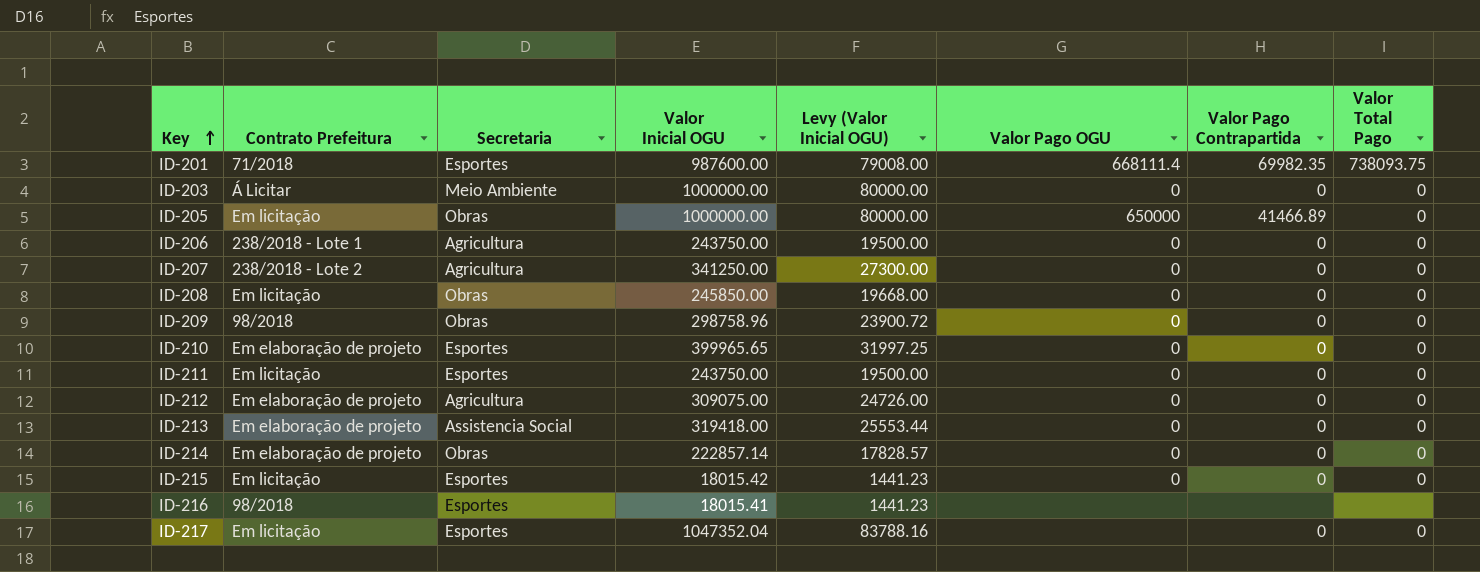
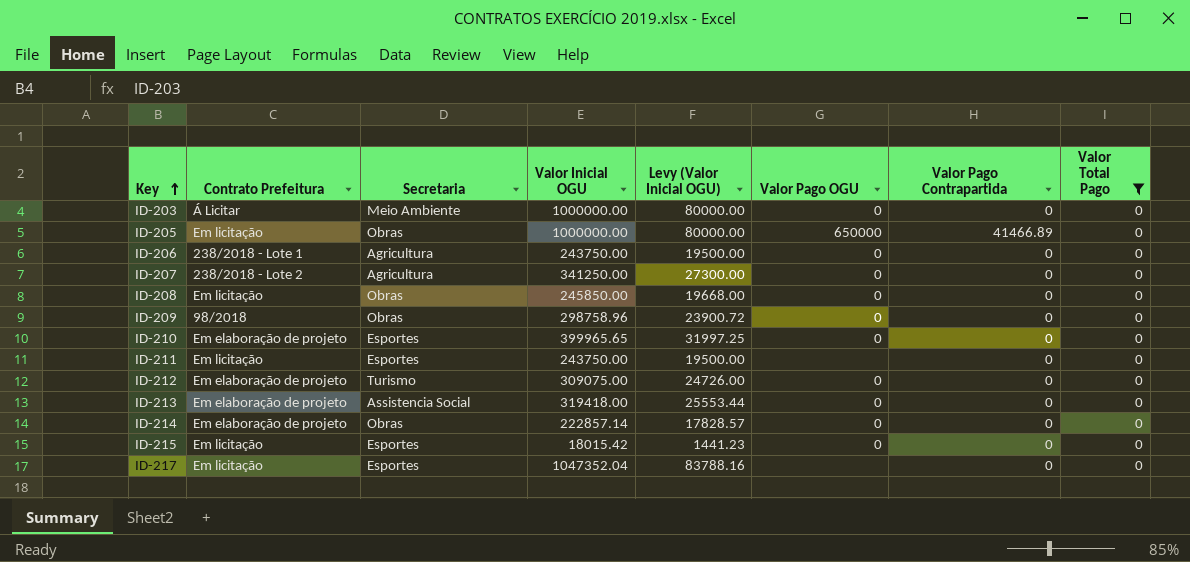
filter: none -> Valor Total Pago = 0
ID-211 | Valor Pago OGU: 0 -> none
ID-212 | Secretaria: Agricultura -> Turismo

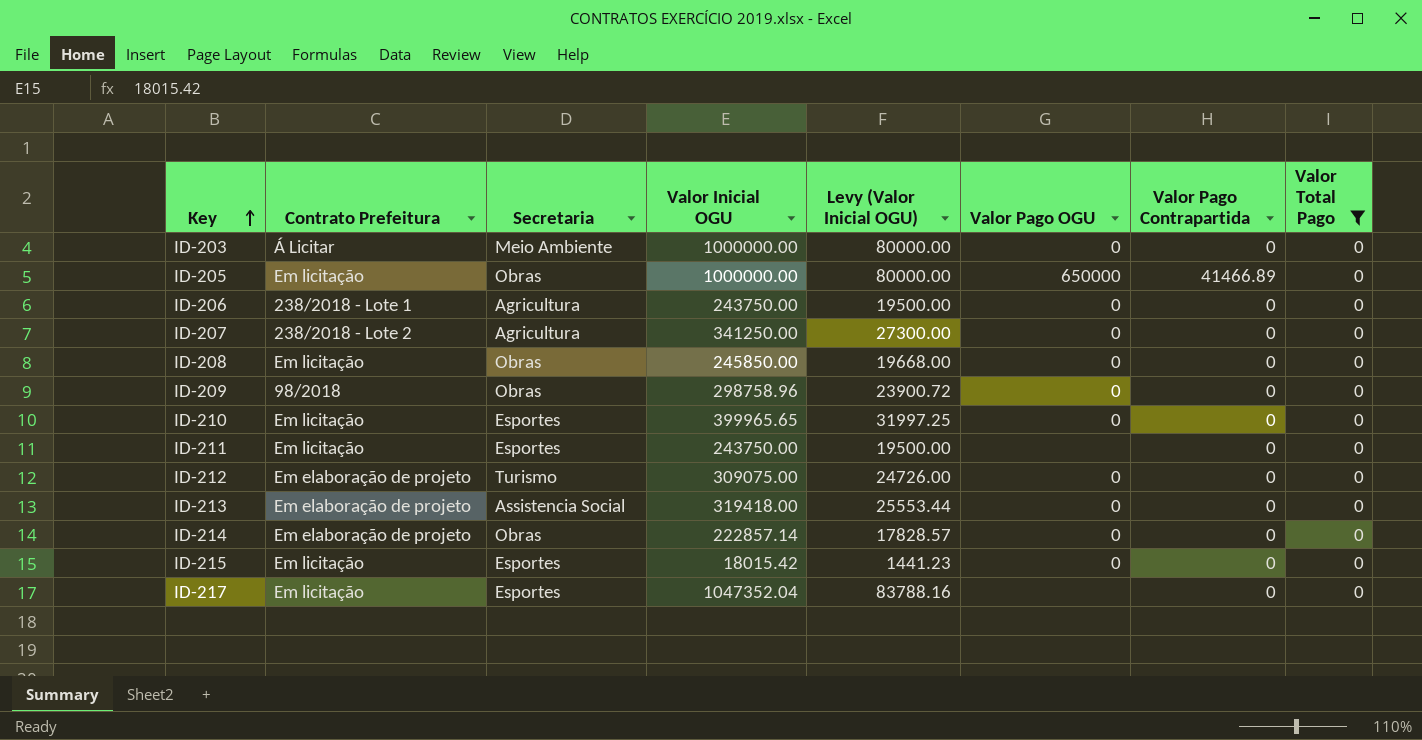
ID-210 | Contrato Prefeitura: Em elaboração de projeto -> Em licitação

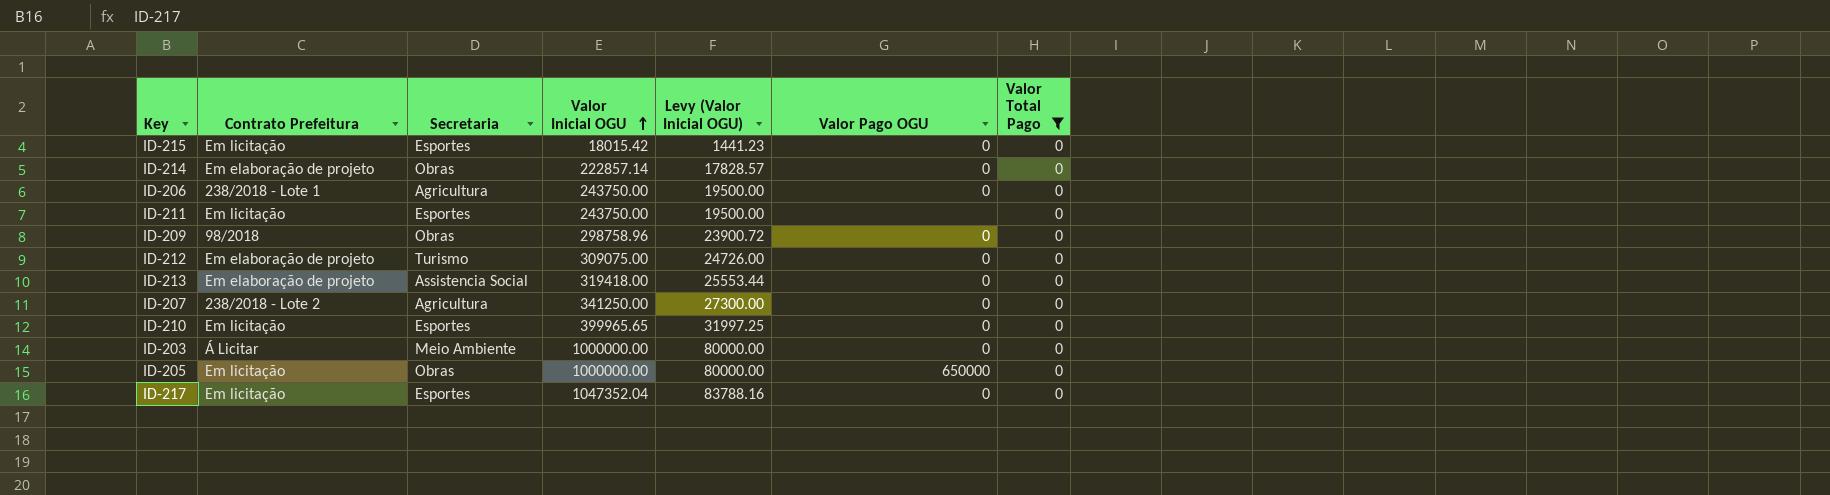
row order: Key ascending -> Valor Inicial OGU ascending
column Valor Pago Contrapartida | position: 7 -> none
row ID-208: Em licitação | Obras | 245850.00 | 19668.00 | 0 | 0 | 0 -> none
ID-217 | Valor Pago OGU: none -> 0

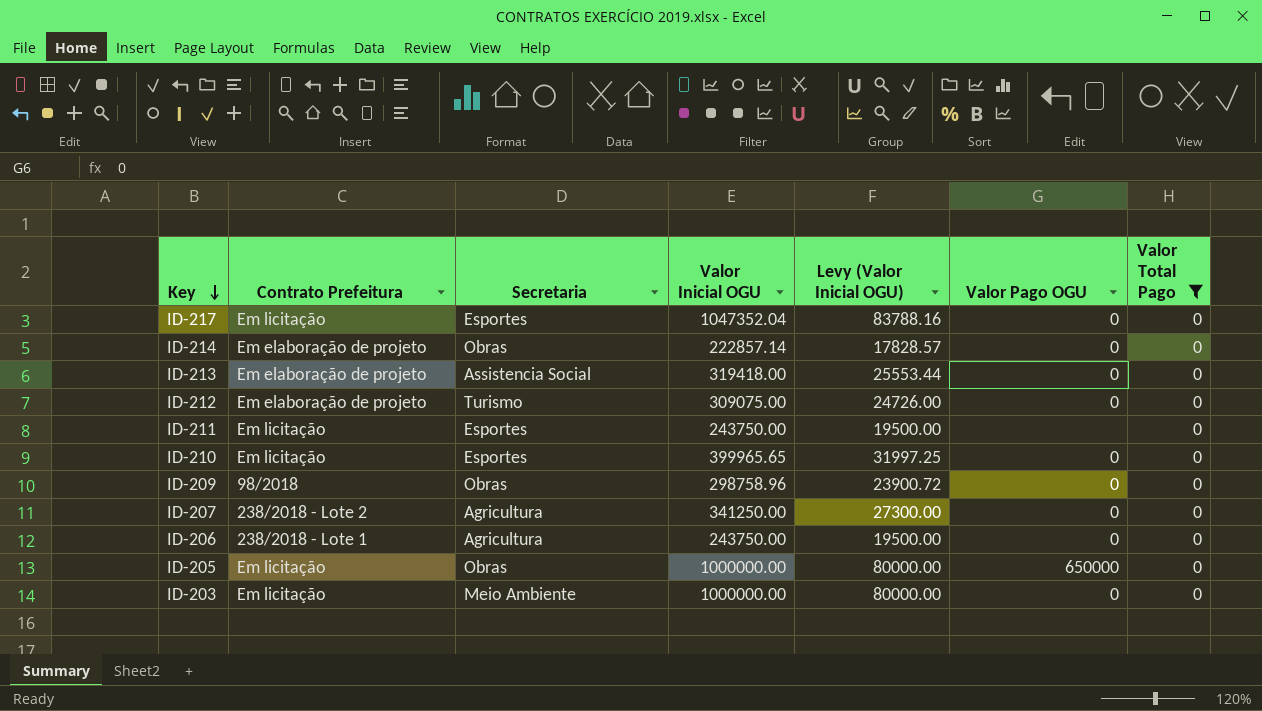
row order: Valor Inicial OGU ascending -> Key descending
row ID-215: Em licitação | Esportes | 18015.42 | 1441.23 | 0 | 0 -> none
ID-203 | Contrato Prefeitura: Á Licitar -> Em licitação

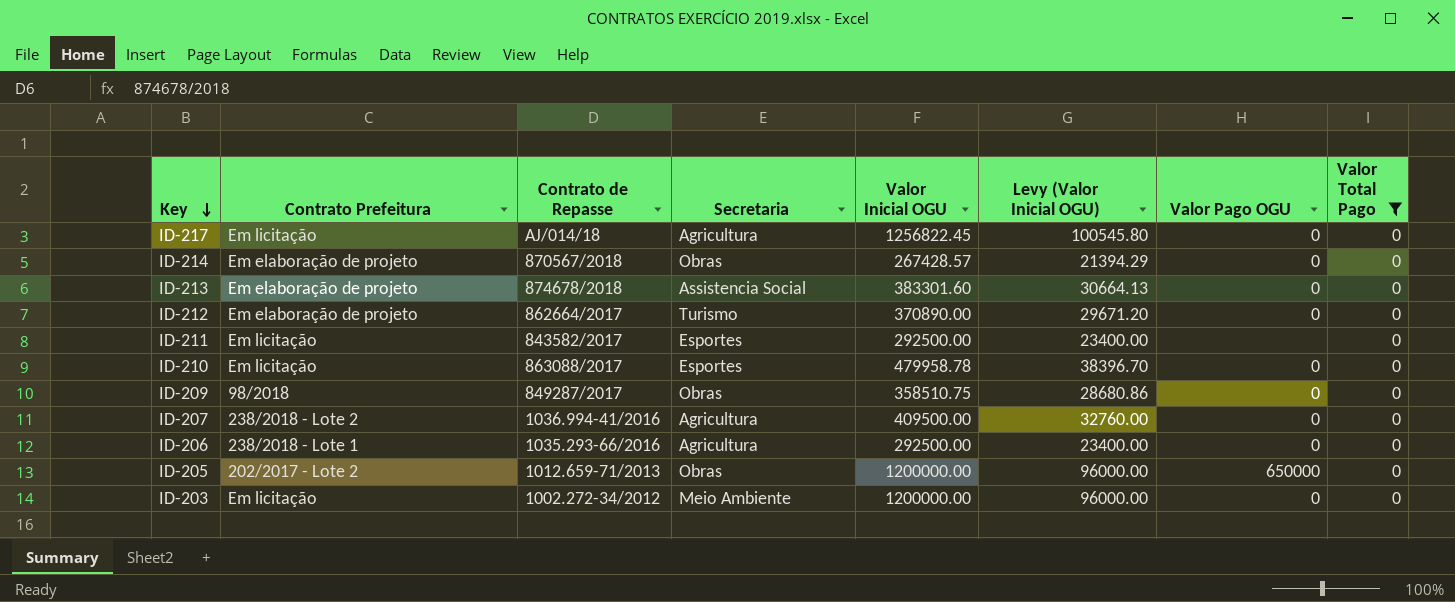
column Contrato de Repasse | position: none -> 3
ID-217 | Secretaria: Esportes -> Agricultura
ID-217 | Valor Inicial OGU: 1047352.04 -> 1256822.45
ID-217 | Levy (Valor Inicial OGU): 83788.16 -> 100545.80
ID-214 | Valor Inicial OGU: 222857.14 -> 267428.57
ID-214 | Levy (Valor Inicial OGU): 17828.57 -> 21394.29
ID-213 | Valor Inicial OGU: 319418.00 -> 383301.60
ID-213 | Levy (Valor Inicial OGU): 25553.44 -> 30664.13
ID-212 | Valor Inicial OGU: 309075.00 -> 370890.00
ID-212 | Levy (Valor Inicial OGU): 24726.00 -> 29671.20
ID-211 | Valor Inicial OGU: 243750.00 -> 292500.00
ID-211 | Levy (Valor Inicial OGU): 19500.00 -> 23400.00
ID-210 | Valor Inicial OGU: 399965.65 -> 479958.78
ID-210 | Levy (Valor Inicial OGU): 31997.25 -> 38396.70
ID-209 | Valor Inicial OGU: 298758.96 -> 358510.75
ID-209 | Levy (Valor Inicial OGU): 23900.72 -> 28680.86
ID-207 | Valor Inicial OGU: 341250.00 -> 409500.00
ID-207 | Levy (Valor Inicial OGU): 27300.00 -> 32760.00
ID-206 | Valor Inicial OGU: 243750.00 -> 292500.00
ID-206 | Levy (Valor Inicial OGU): 19500.00 -> 23400.00
ID-205 | Contrato Prefeitura: Em licitação -> 202/2017 - Lote 2
ID-205 | Valor Inicial OGU: 1000000.00 -> 1200000.00
ID-205 | Levy (Valor Inicial OGU): 80000.00 -> 96000.00
ID-203 | Valor Inicial OGU: 1000000.00 -> 1200000.00
ID-203 | Levy (Valor Inicial OGU): 80000.00 -> 96000.00

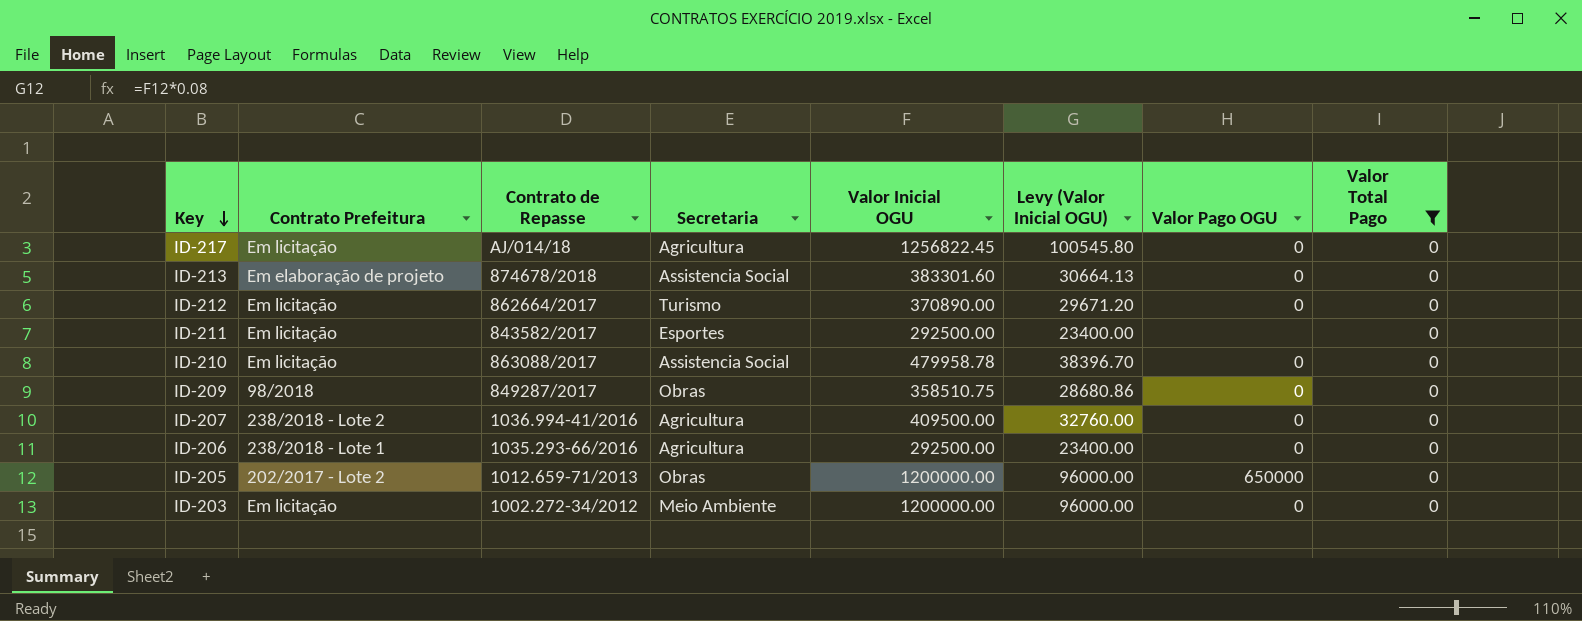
row ID-214: Em elaboração de projeto | 870567/2018 | Obras | 267428.57 | 21394.29 | 0 | 0 -> none
ID-212 | Contrato Prefeitura: Em elaboração de projeto -> Em licitação
ID-210 | Secretaria: Esportes -> Assistencia Social

